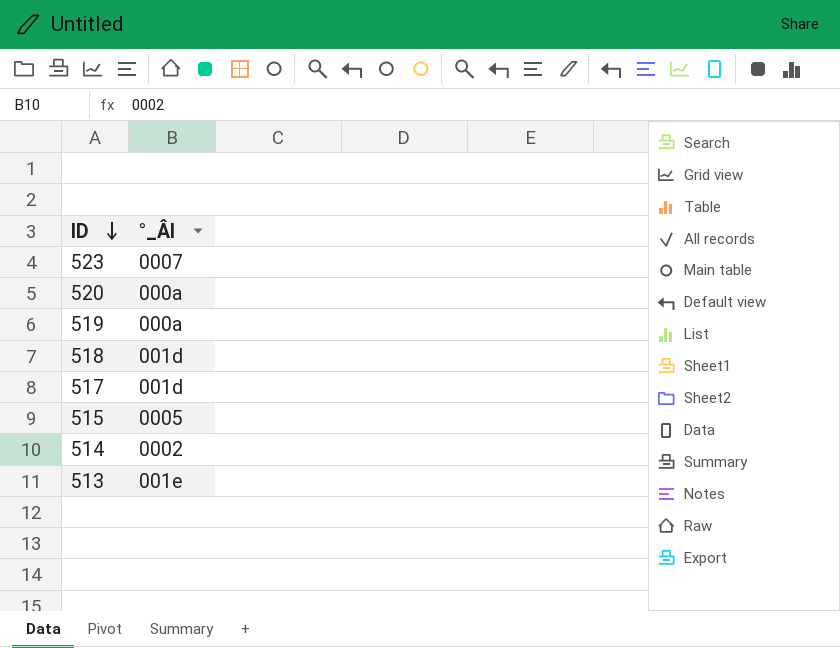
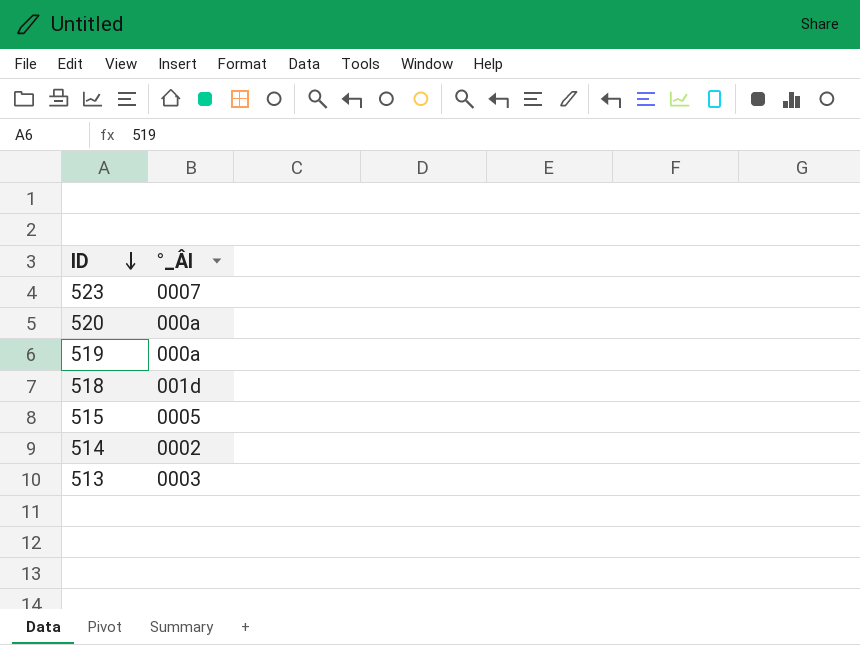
row 517: 001d -> none
513 | °_ÂI: 001e -> 0003

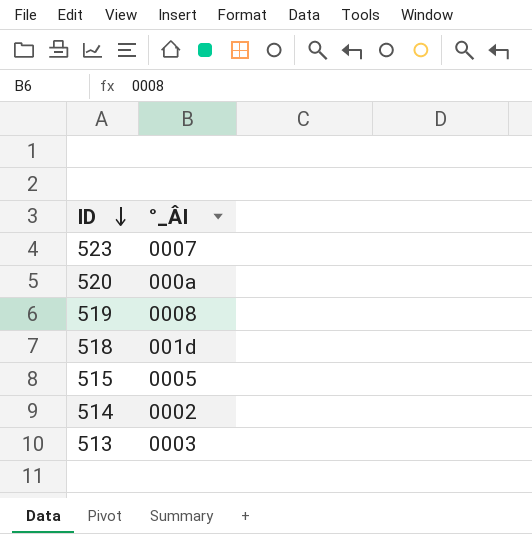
519 | °_ÂI: 000a -> 0008

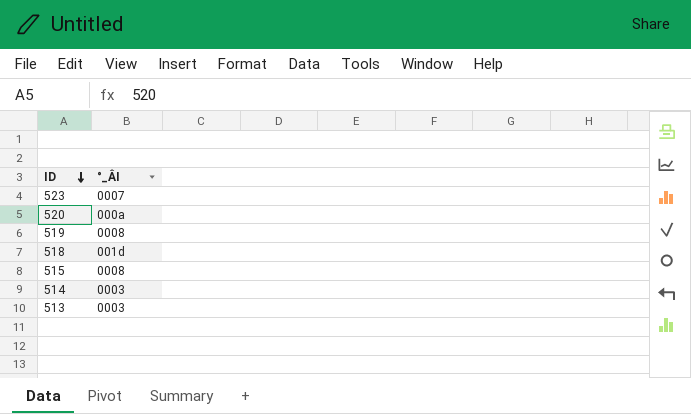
515 | °_ÂI: 0005 -> 0008
514 | °_ÂI: 0002 -> 0003

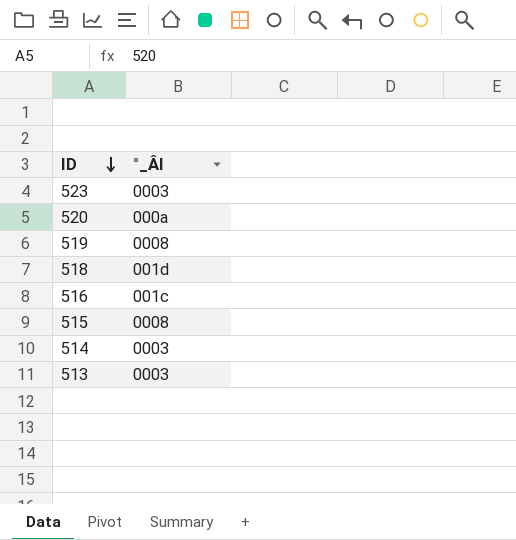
523 | °_ÂI: 0007 -> 0003
row 516: none -> 001c

